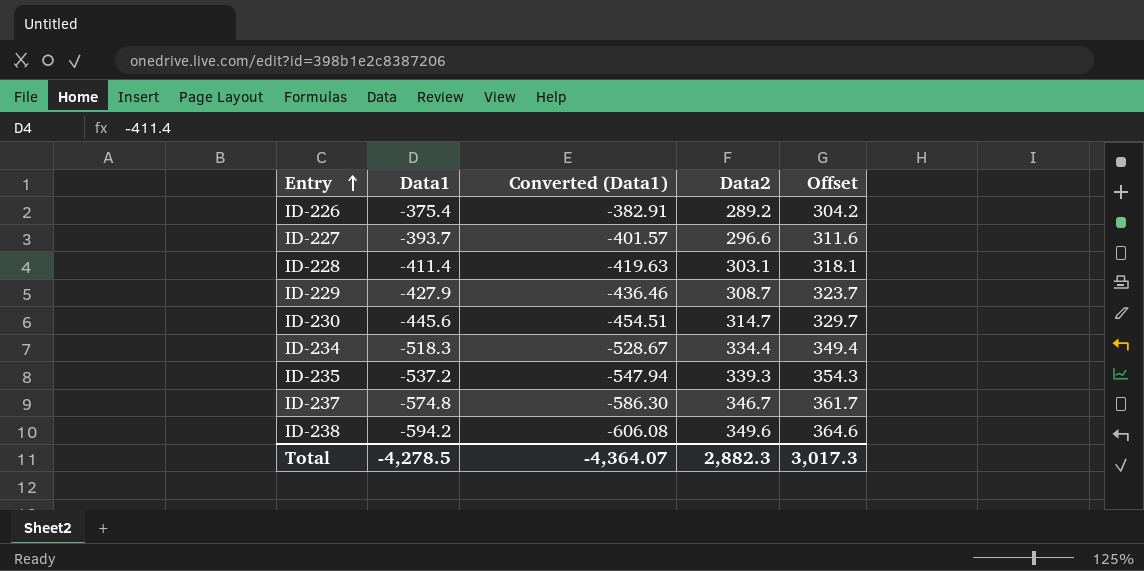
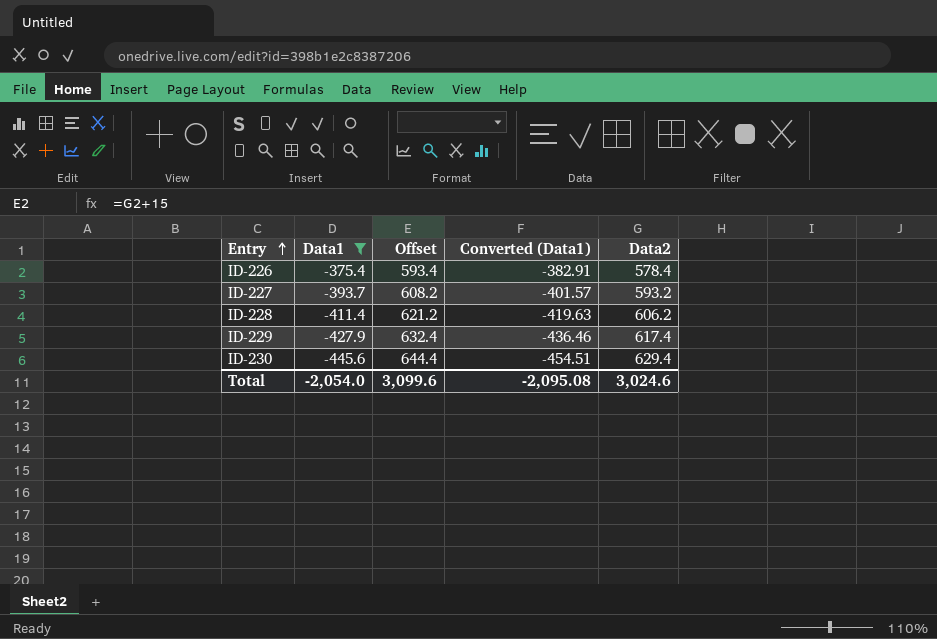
filter: none -> Data1 >= -445.6
column Offset | position: 5 -> 3
ID-226 | Offset: 304.2 -> 593.4
ID-226 | Data2: 289.2 -> 578.4
ID-227 | Offset: 311.6 -> 608.2
ID-227 | Data2: 296.6 -> 593.2
ID-228 | Offset: 318.1 -> 621.2
ID-228 | Data2: 303.1 -> 606.2
ID-229 | Offset: 323.7 -> 632.4
ID-229 | Data2: 308.7 -> 617.4
ID-230 | Offset: 329.7 -> 644.4
ID-230 | Data2: 314.7 -> 629.4
Total | Data1: -4,278.5 -> -2,054.0
Total | Offset: 3,017.3 -> 3,099.6
Total | Converted (Data1): -4,364.07 -> -2,095.08
Total | Data2: 2,882.3 -> 3,024.6

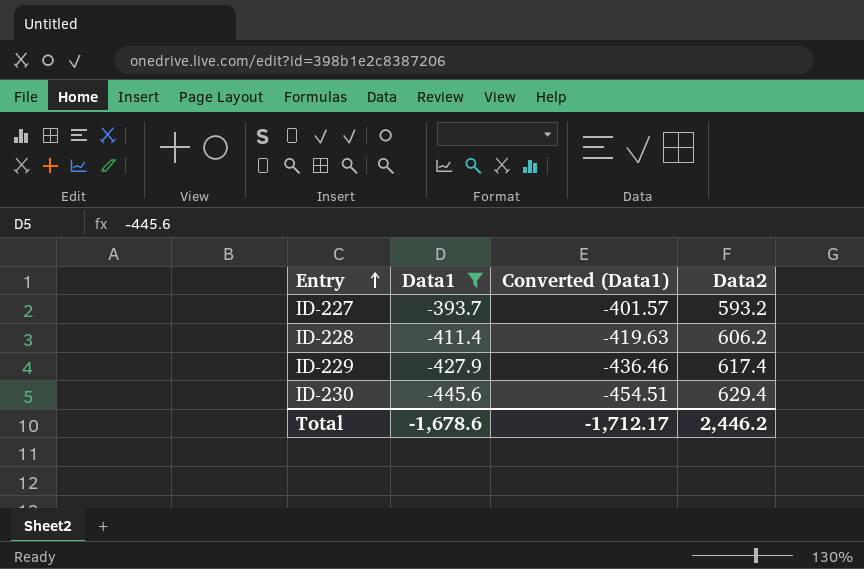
column Offset | formula: [Data2] + 15 -> none
row ID-226: -375.4 | 593.4 | -382.91 | 578.4 -> none
Total | Data1: -2,054.0 -> -1,678.6
Total | Converted (Data1): -2,095.08 -> -1,712.17
Total | Data2: 3,024.6 -> 2,446.2

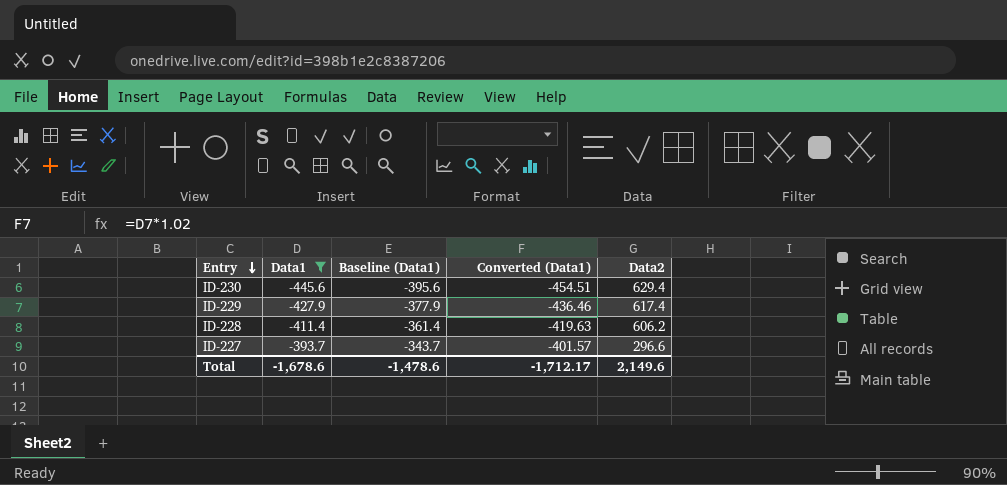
row order: Entry ascending -> Entry descending
column Baseline (Data1) | formula: none -> [Data1] + 50
ID-227 | Data2: 593.2 -> 296.6
Total | Data2: 2,446.2 -> 2,149.6

